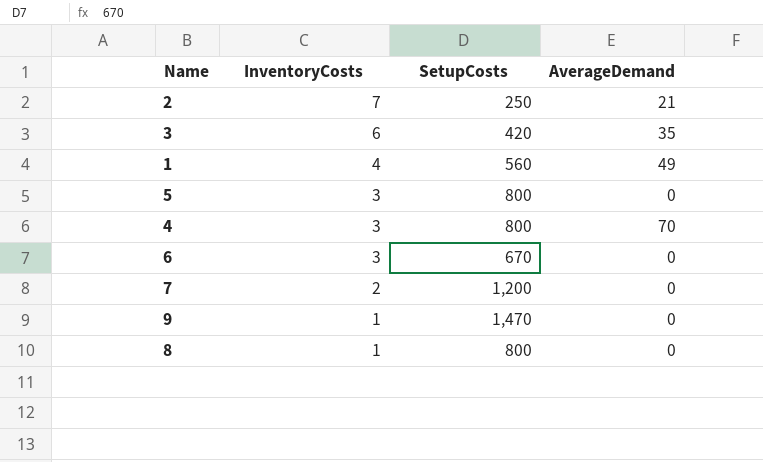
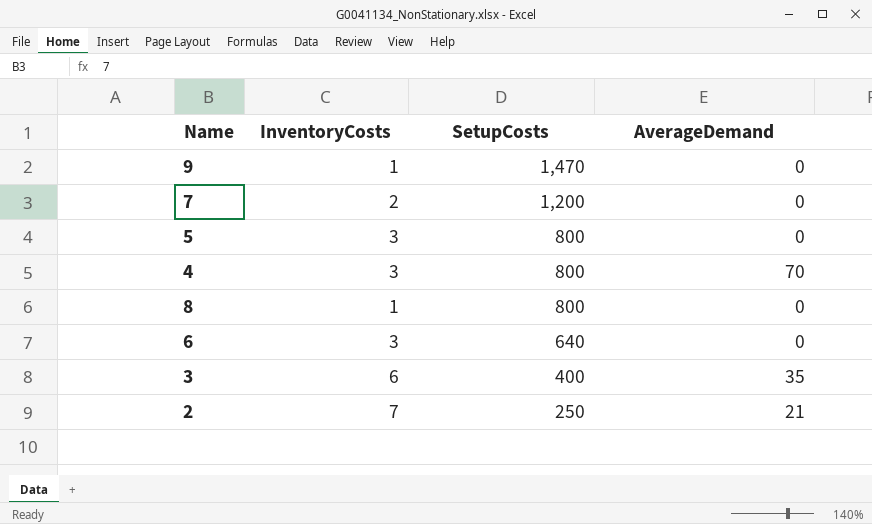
row order: InventoryCosts descending -> SetupCosts descending
row 1: 4 | 560 | 49 -> none
6 | SetupCosts: 670 -> 640
3 | SetupCosts: 420 -> 400

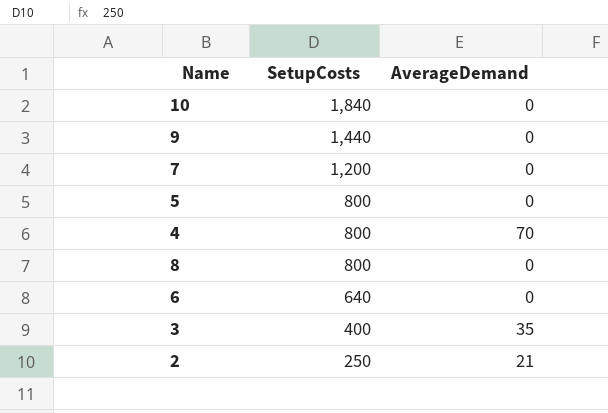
column InventoryCosts | position: 2 -> none
row 10: none -> 1,840 | 0
9 | SetupCosts: 1,470 -> 1,440

